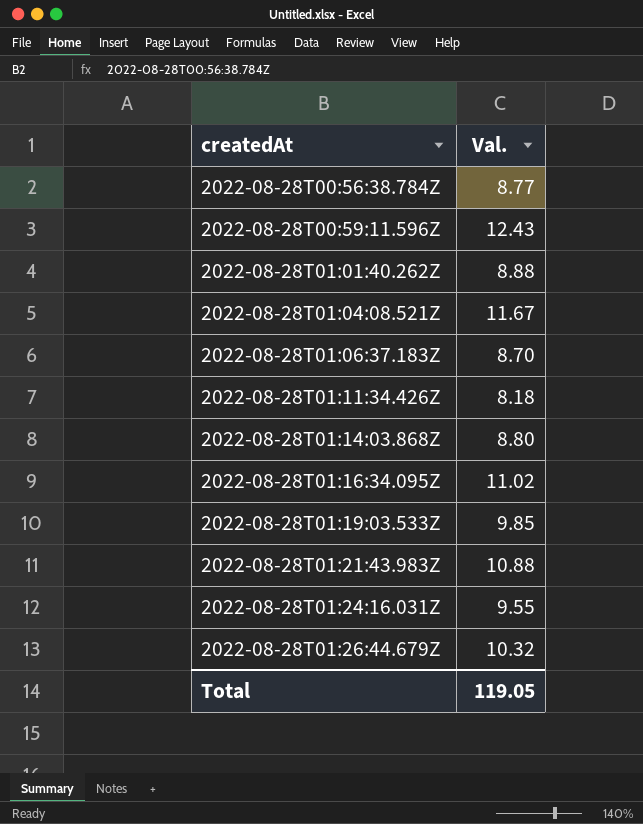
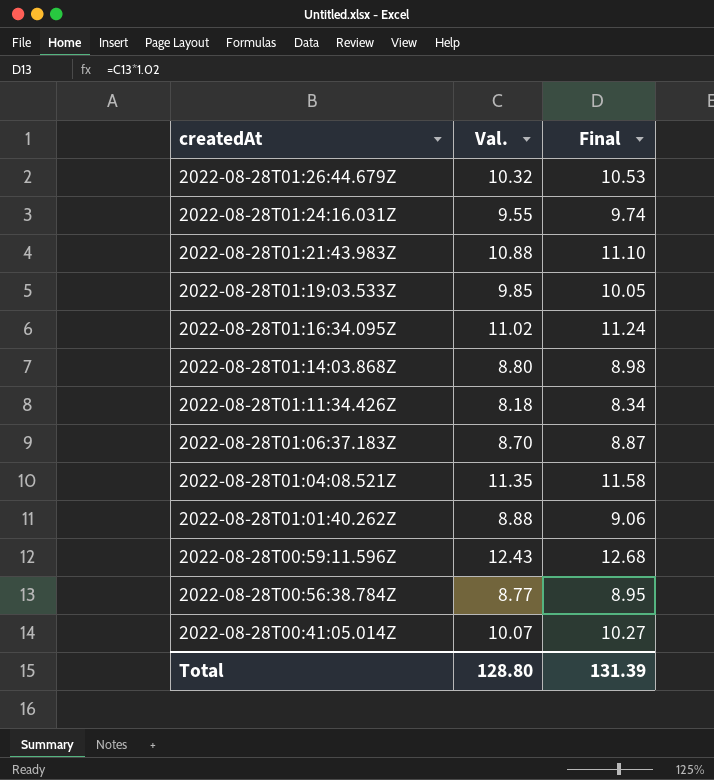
row order: createdAt ascending -> createdAt descending
column Final | formula: none -> [Val.] * 1.02
2022-08-28T01:04:08.521Z | Val.: 11.67 -> 11.35
row 2022-08-28T00:41:05.014Z: none -> 10.07 | 10.27
Total | Val.: 119.05 -> 128.80

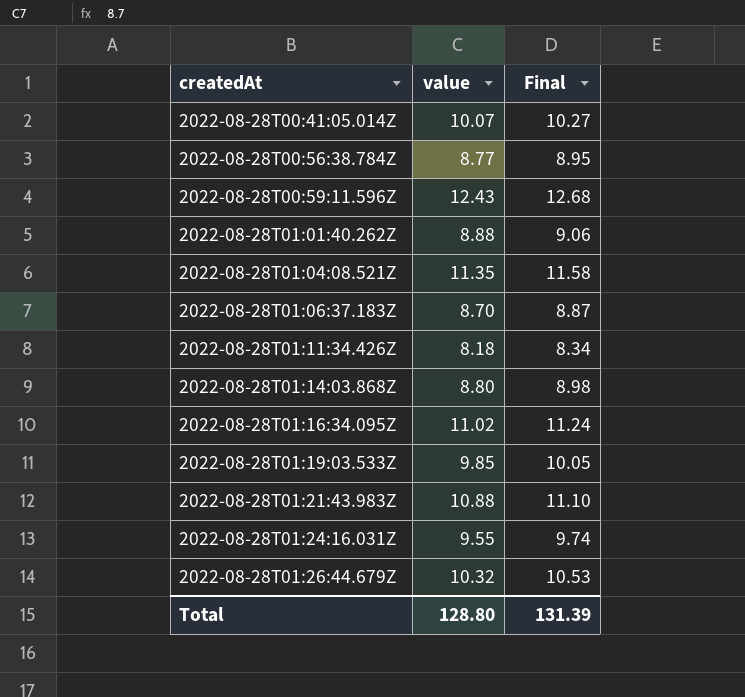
row order: createdAt descending -> createdAt ascending
column name: Val. -> value

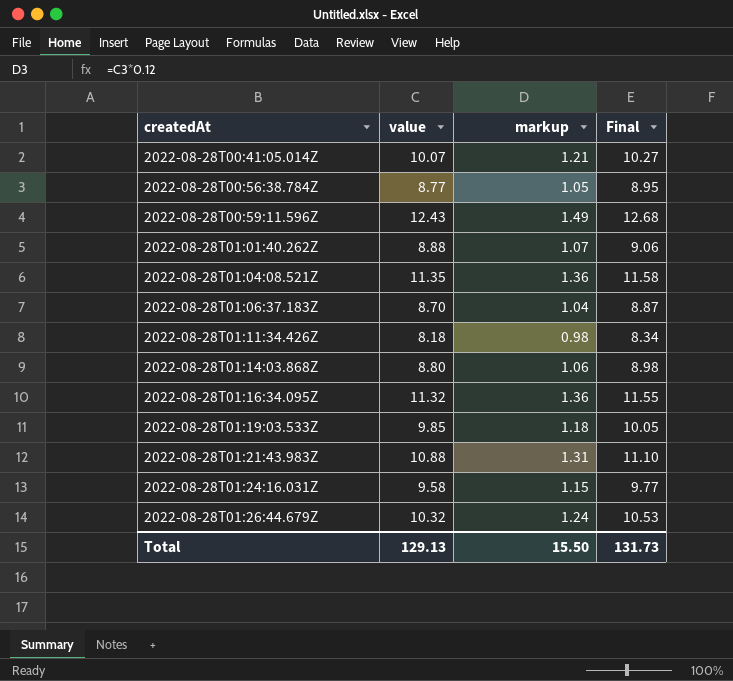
column markup | formula: none -> [value] * 0.12
2022-08-28T01:16:34.095Z | value: 11.02 -> 11.32
2022-08-28T01:16:34.095Z | Final: 11.24 -> 11.55
2022-08-28T01:24:16.031Z | value: 9.55 -> 9.58
2022-08-28T01:24:16.031Z | Final: 9.74 -> 9.77
Total | value: 128.80 -> 129.13
Total | Final: 131.39 -> 131.73

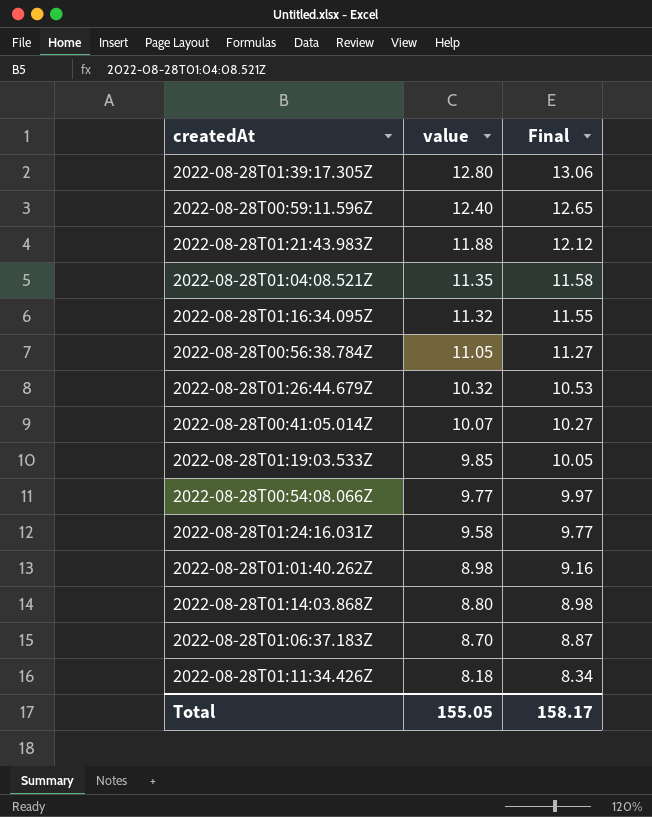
row order: createdAt ascending -> value descending
column markup | formula: [value] * 0.12 -> none
row 2022-08-28T01:39:17.305Z: none -> 12.80 | 13.06
2022-08-28T00:59:11.596Z | value: 12.43 -> 12.40
2022-08-28T00:59:11.596Z | Final: 12.68 -> 12.65
2022-08-28T01:21:43.983Z | value: 10.88 -> 11.88
2022-08-28T01:21:43.983Z | Final: 11.10 -> 12.12
2022-08-28T00:56:38.784Z | value: 8.77 -> 11.05
2022-08-28T00:56:38.784Z | Final: 8.95 -> 11.27
row 2022-08-28T00:54:08.066Z: none -> 9.77 | 9.97
2022-08-28T01:01:40.262Z | value: 8.88 -> 8.98
2022-08-28T01:01:40.262Z | Final: 9.06 -> 9.16
Total | value: 129.13 -> 155.05
Total | Final: 131.73 -> 158.17

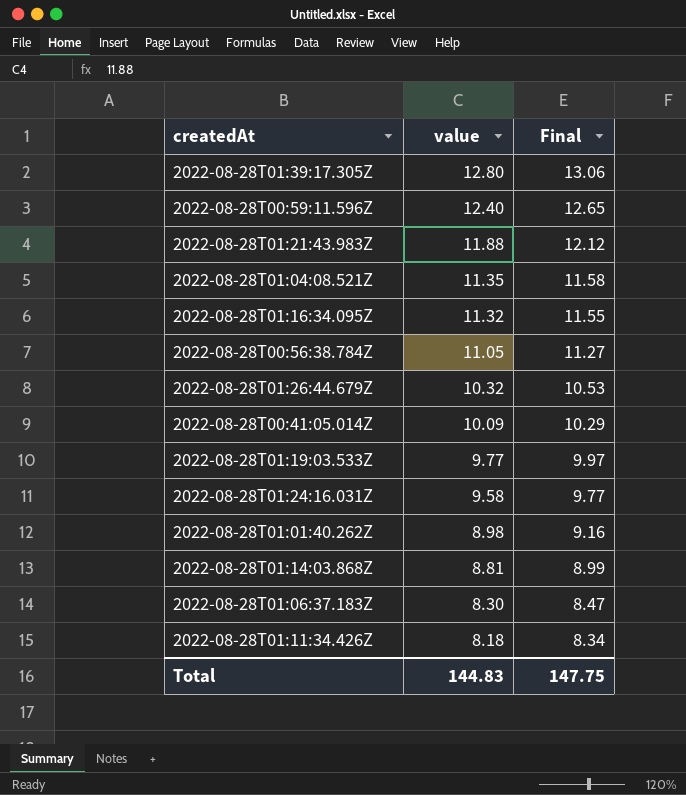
row 2022-08-28T00:54:08.066Z: 9.77 | 9.97 -> none
2022-08-28T00:41:05.014Z | value: 10.07 -> 10.09
2022-08-28T00:41:05.014Z | Final: 10.27 -> 10.29
2022-08-28T01:19:03.533Z | value: 9.85 -> 9.77
2022-08-28T01:19:03.533Z | Final: 10.05 -> 9.97
2022-08-28T01:14:03.868Z | value: 8.80 -> 8.81
2022-08-28T01:14:03.868Z | Final: 8.98 -> 8.99
2022-08-28T01:06:37.183Z | value: 8.70 -> 8.30
2022-08-28T01:06:37.183Z | Final: 8.87 -> 8.47
Total | value: 155.05 -> 144.83
Total | Final: 158.17 -> 147.75

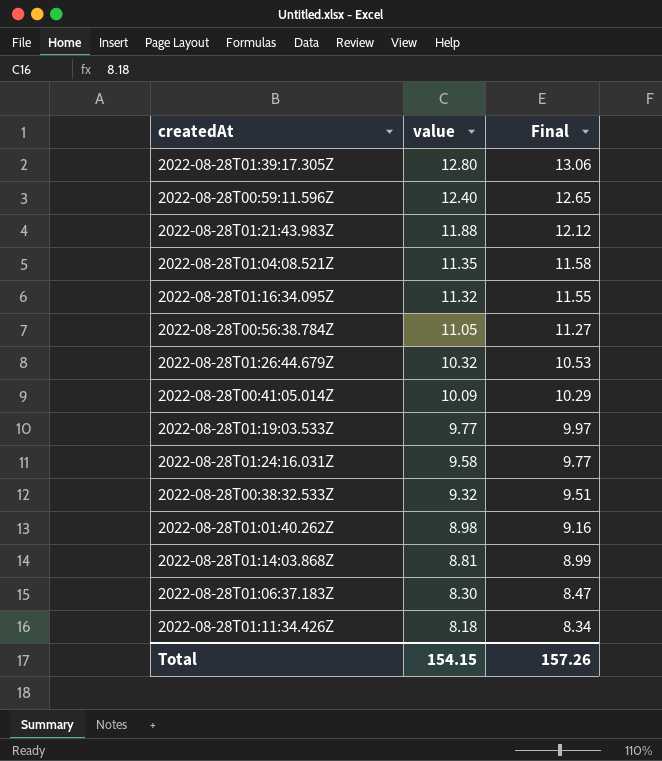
row 2022-08-28T00:38:32.533Z: none -> 9.32 | 9.51
Total | value: 144.83 -> 154.15
Total | Final: 147.75 -> 157.26

